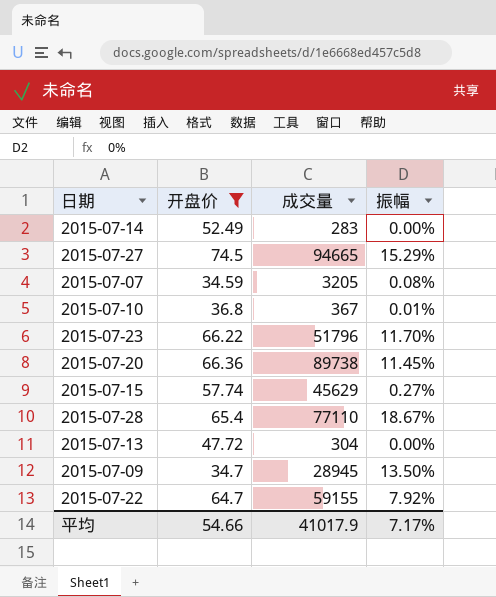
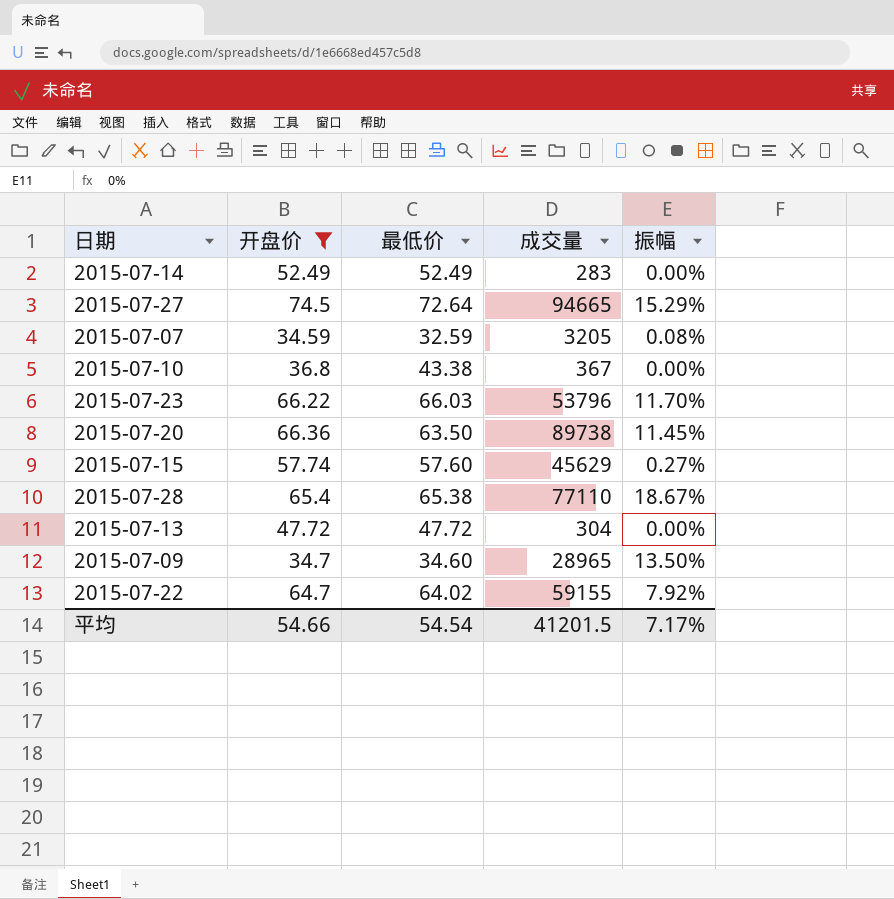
column 最低价 | position: none -> 3
2015-07-10 | 振幅: 0.01% -> 0.00%
2015-07-23 | 成交量: 51796 -> 53796
2015-07-09 | 成交量: 28945 -> 28965
平均 | 成交量: 41017.9 -> 41201.5

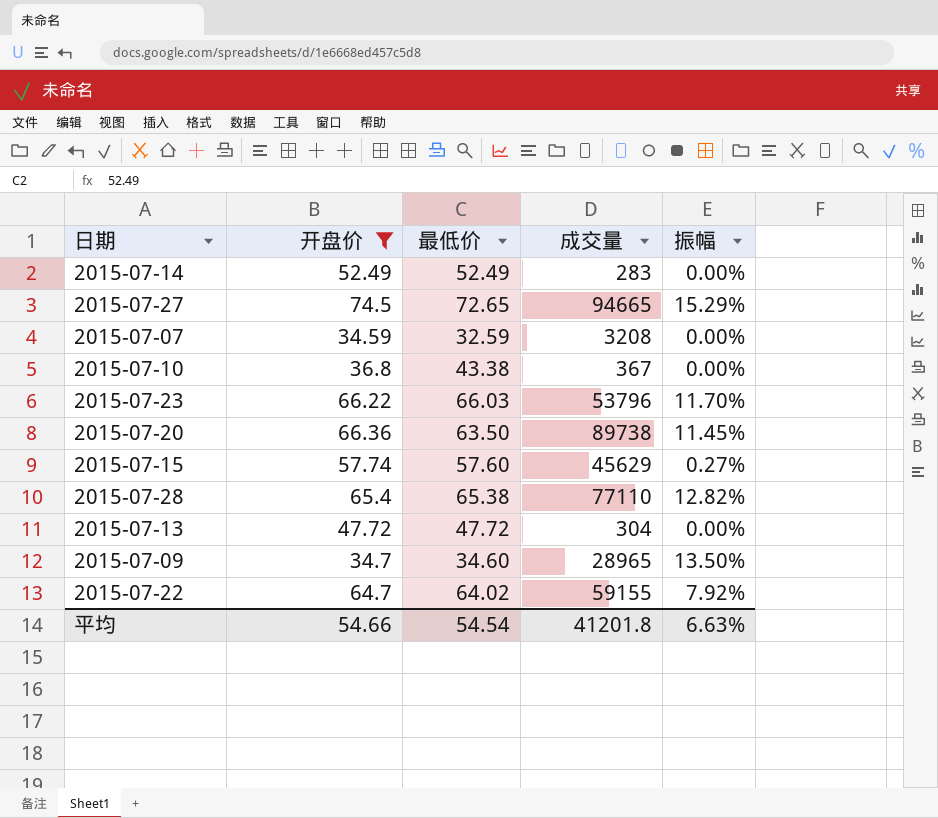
2015-07-27 | 最低价: 72.64 -> 72.65
2015-07-07 | 成交量: 3205 -> 3208
2015-07-07 | 振幅: 0.08% -> 0.00%
2015-07-28 | 振幅: 18.67% -> 12.82%
平均 | 成交量: 41201.5 -> 41201.8
平均 | 振幅: 7.17% -> 6.63%

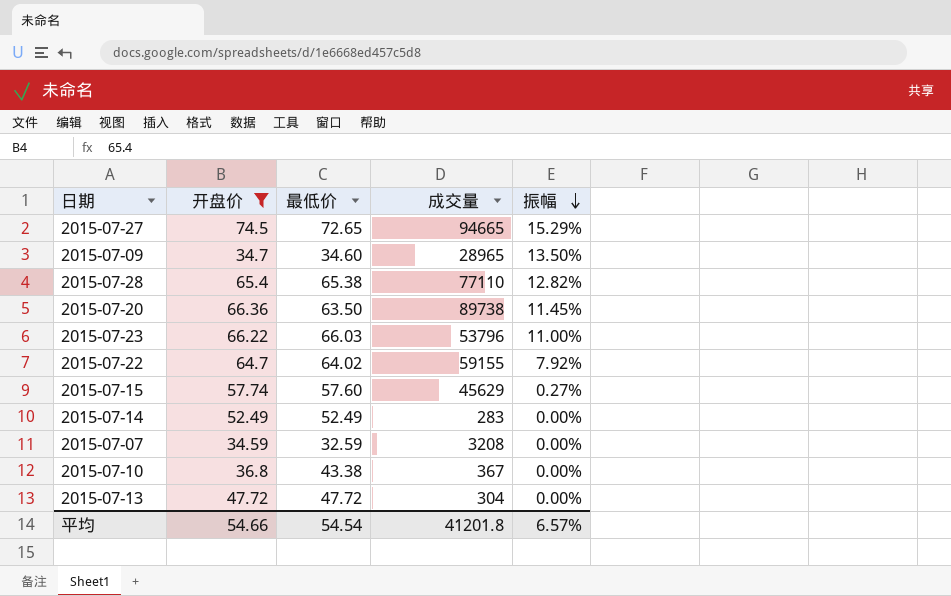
row order: none -> 振幅 descending
2015-07-23 | 振幅: 11.70% -> 11.00%
平均 | 振幅: 6.63% -> 6.57%

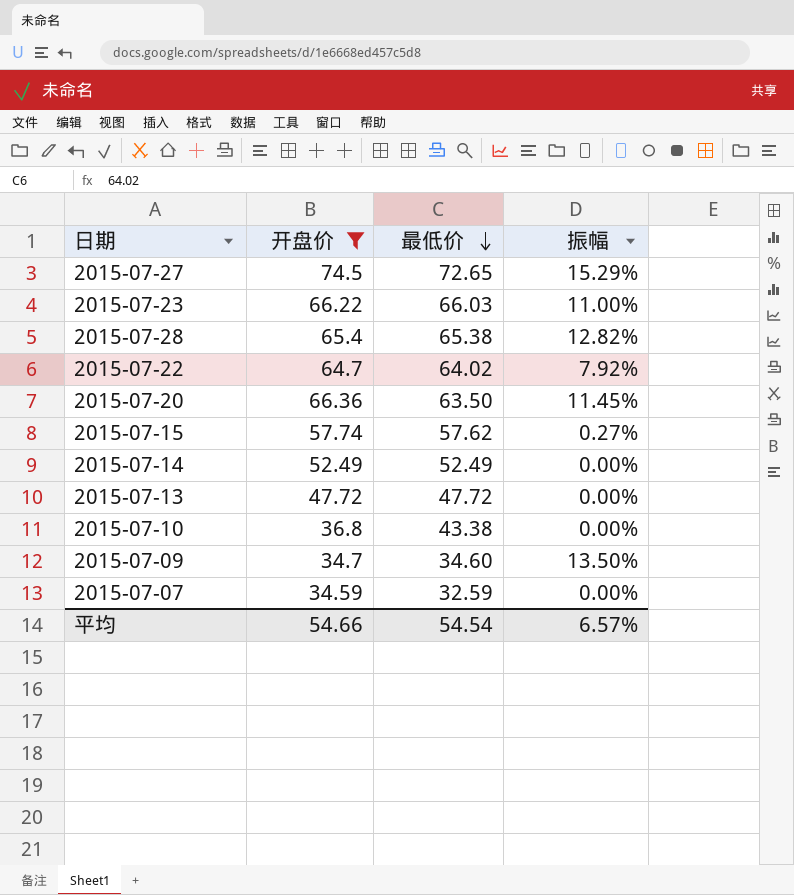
row order: 振幅 descending -> 最低价 descending
column 成交量 | position: 4 -> none
2015-07-15 | 最低价: 57.60 -> 57.62

